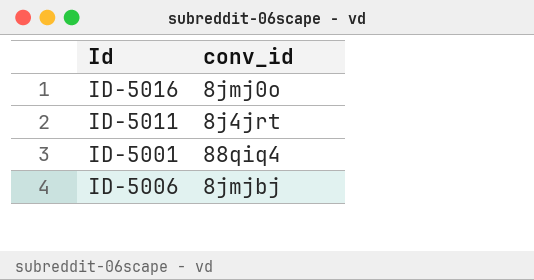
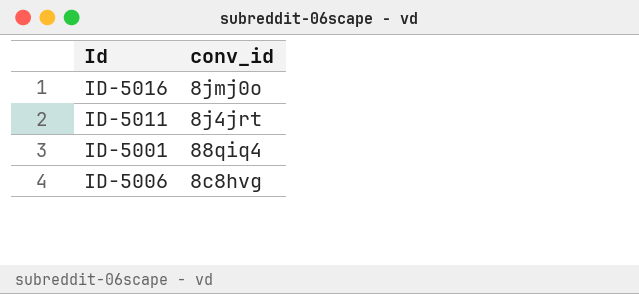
ID-5006 | conv_id: 8jmjbj -> 8c8hvg

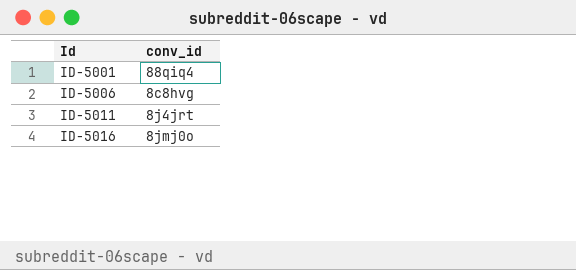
row order: none -> Id ascending

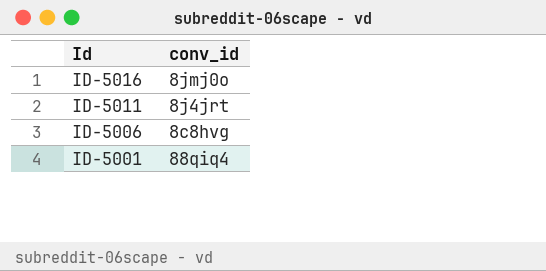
row order: Id ascending -> Id descending

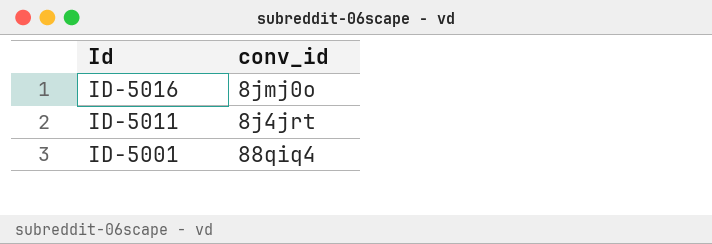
row ID-5006: 8c8hvg -> none

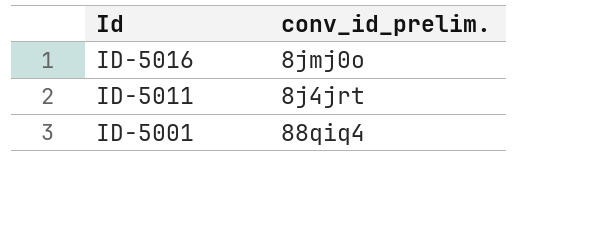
column name: conv_id -> conv_id_prelim.

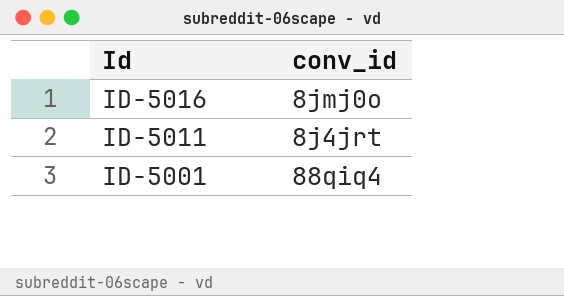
column name: conv_id_prelim. -> conv_id

